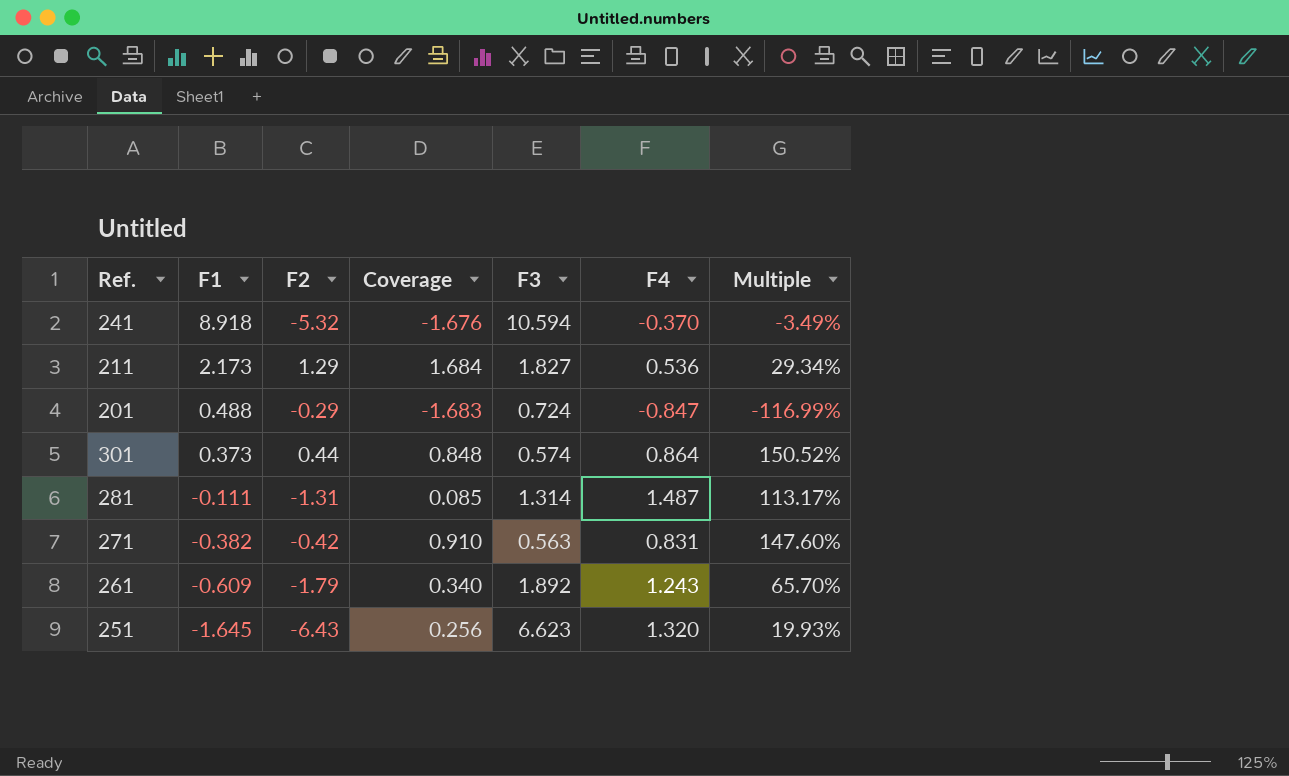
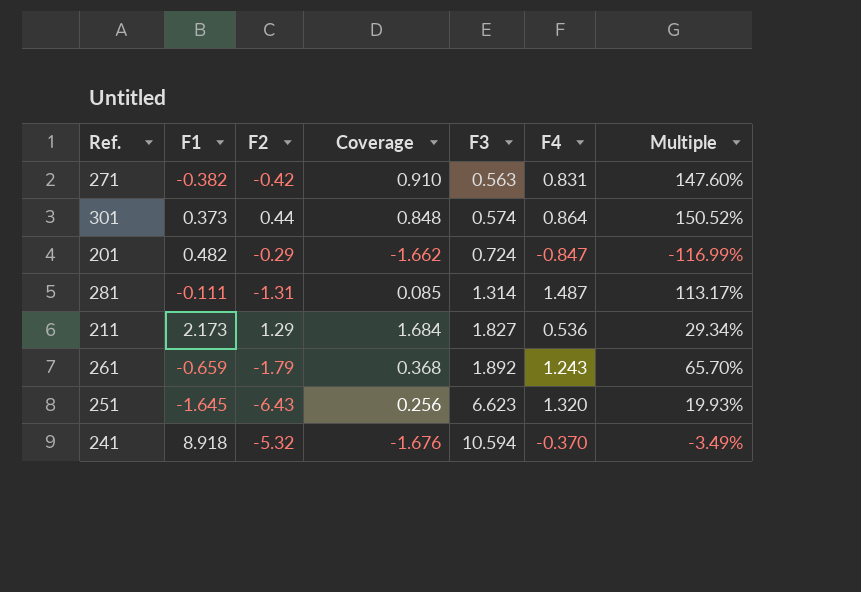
row order: F1 descending -> F3 ascending
201 | F1: 0.488 -> 0.482
201 | Coverage: -1.683 -> -1.662
261 | F1: -0.609 -> -0.659
261 | Coverage: 0.340 -> 0.368

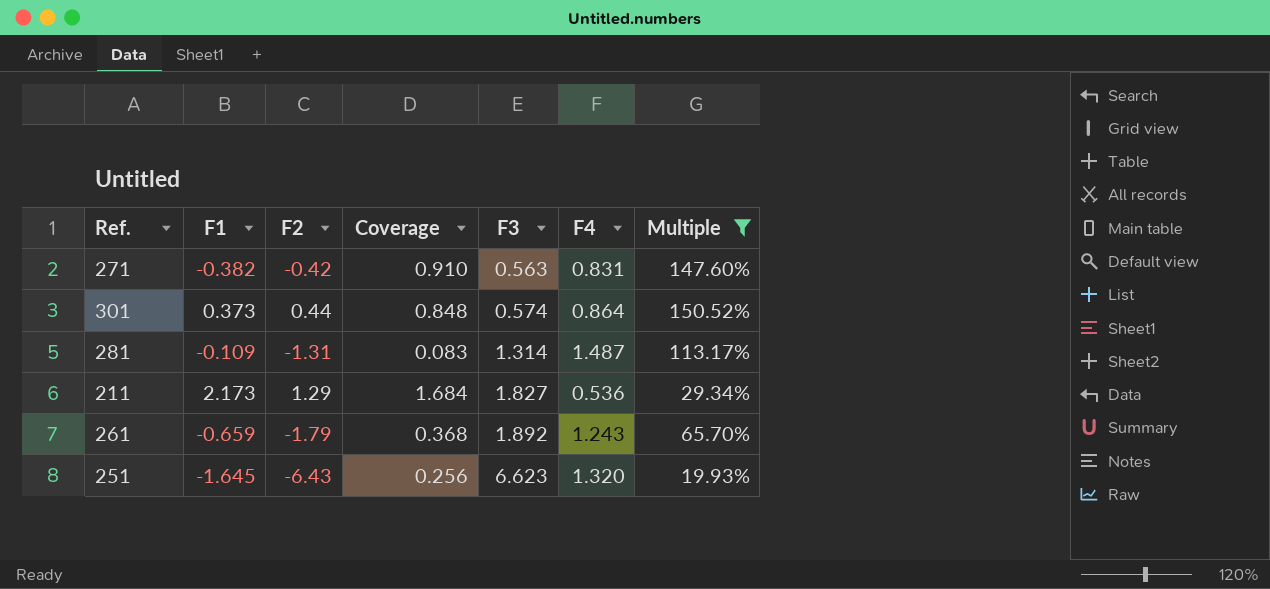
filter: none -> Multiple >= 19.93%
281 | F1: -0.111 -> -0.109
281 | Coverage: 0.085 -> 0.083

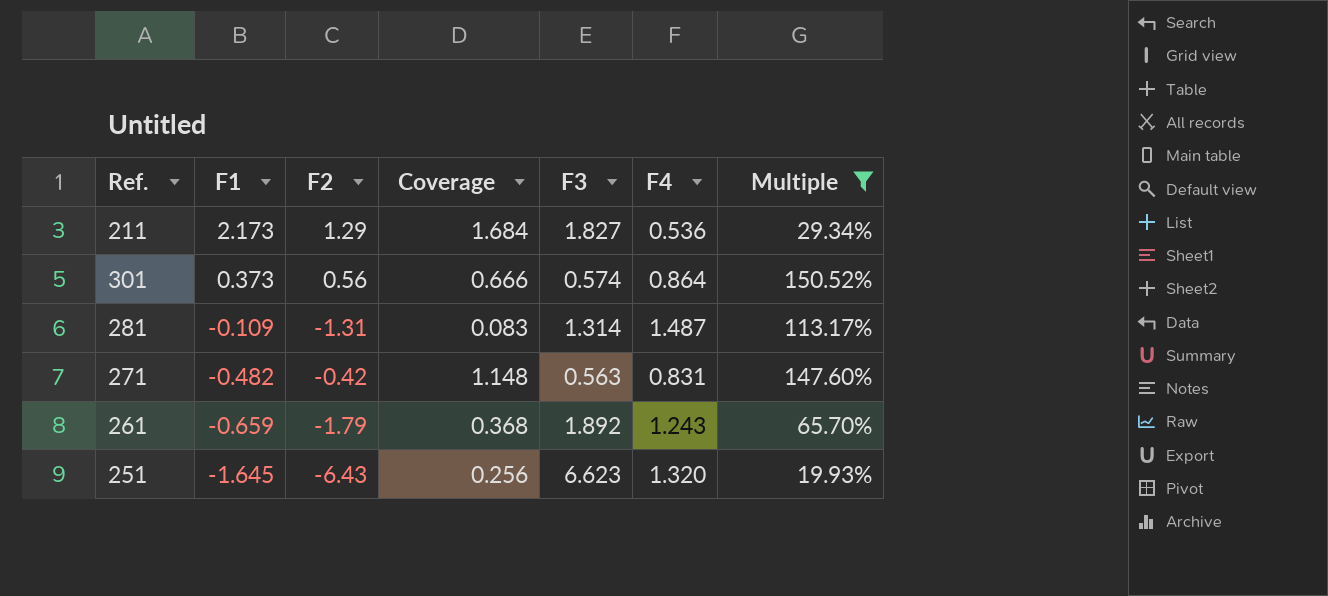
row order: F3 ascending -> F1 descending
301 | F2: 0.44 -> 0.56
301 | Coverage: 0.848 -> 0.666
271 | F1: -0.382 -> -0.482
271 | Coverage: 0.910 -> 1.148

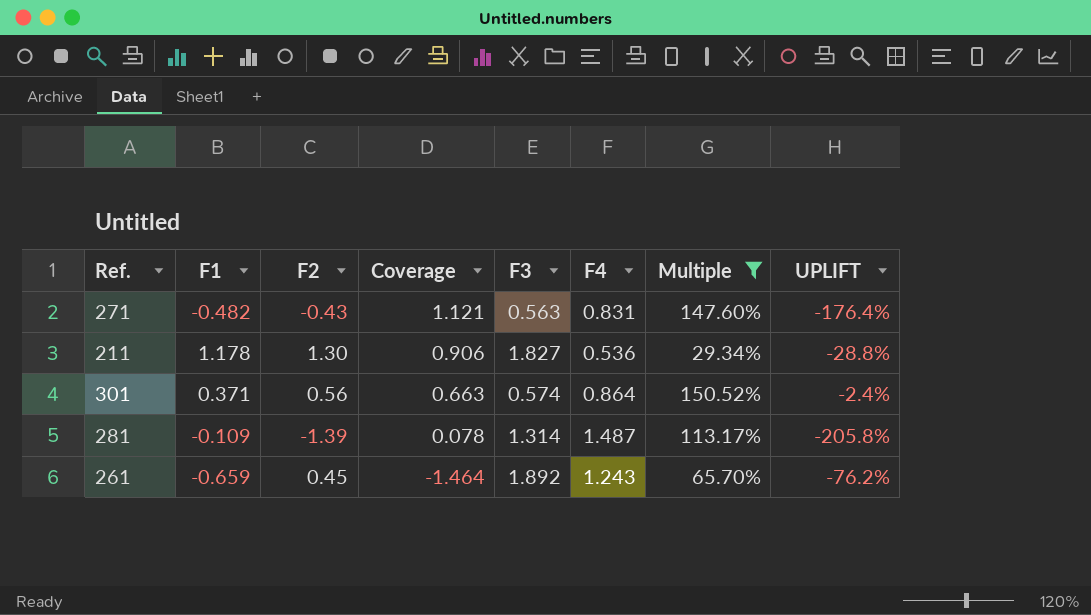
row order: F1 descending -> Coverage descending
column UPLIFT | formula: none -> ([F2] - [F3]) / [F3]
row 251: -1.645 | -6.43 | 0.256 | 6.623 | 1.320 | 19.93% -> none
271 | F2: -0.42 -> -0.43
271 | Coverage: 1.148 -> 1.121
211 | F1: 2.173 -> 1.178
211 | F2: 1.29 -> 1.30
211 | Coverage: 1.684 -> 0.906
301 | F1: 0.373 -> 0.371
301 | Coverage: 0.666 -> 0.663
281 | F2: -1.31 -> -1.39
281 | Coverage: 0.083 -> 0.078
261 | F2: -1.79 -> 0.45
261 | Coverage: 0.368 -> -1.464

